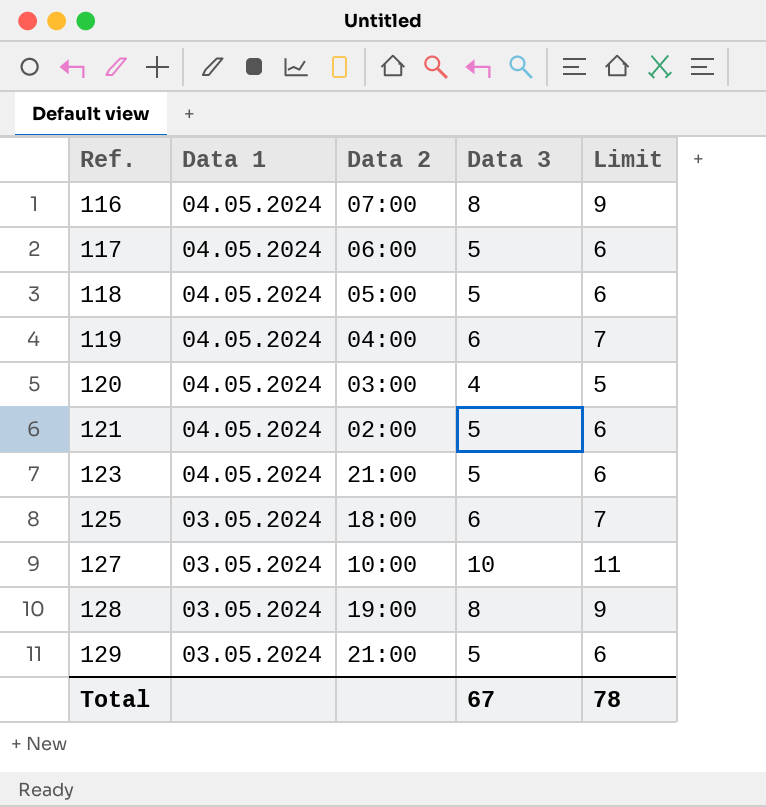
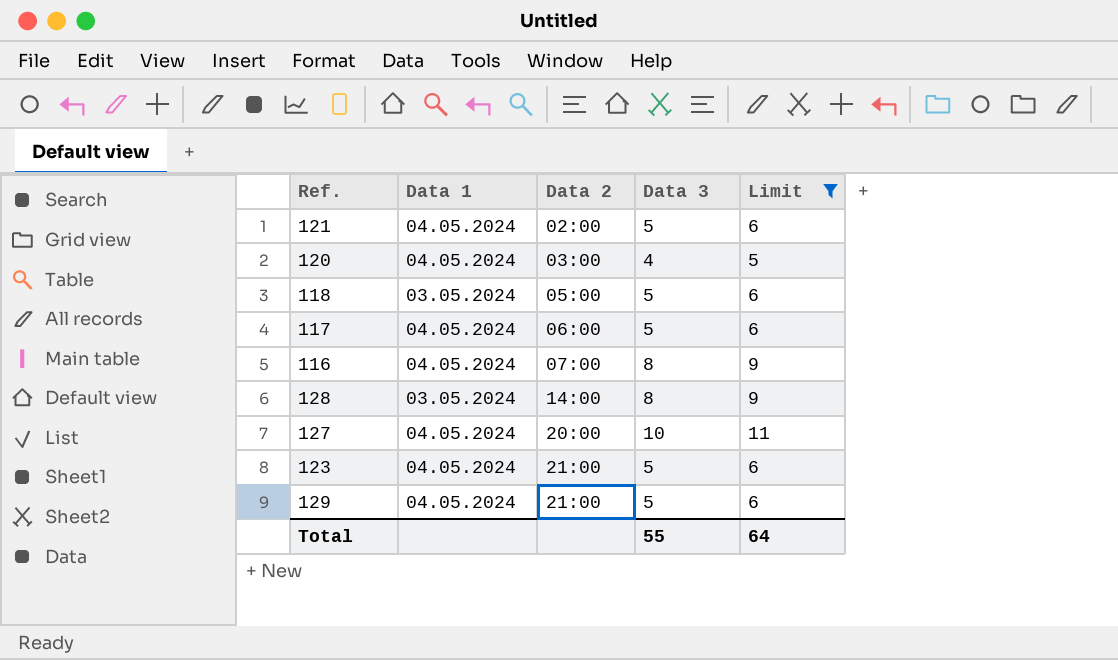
filter: none -> Limit != 7
row order: Ref. ascending -> Data 2 ascending
118 | Data 1: 04.05.2024 -> 03.05.2024
128 | Data 2: 19:00 -> 14:00
127 | Data 1: 03.05.2024 -> 04.05.2024
127 | Data 2: 10:00 -> 20:00
129 | Data 1: 03.05.2024 -> 04.05.2024
Total | Data 3: 67 -> 55
Total | Limit: 78 -> 64

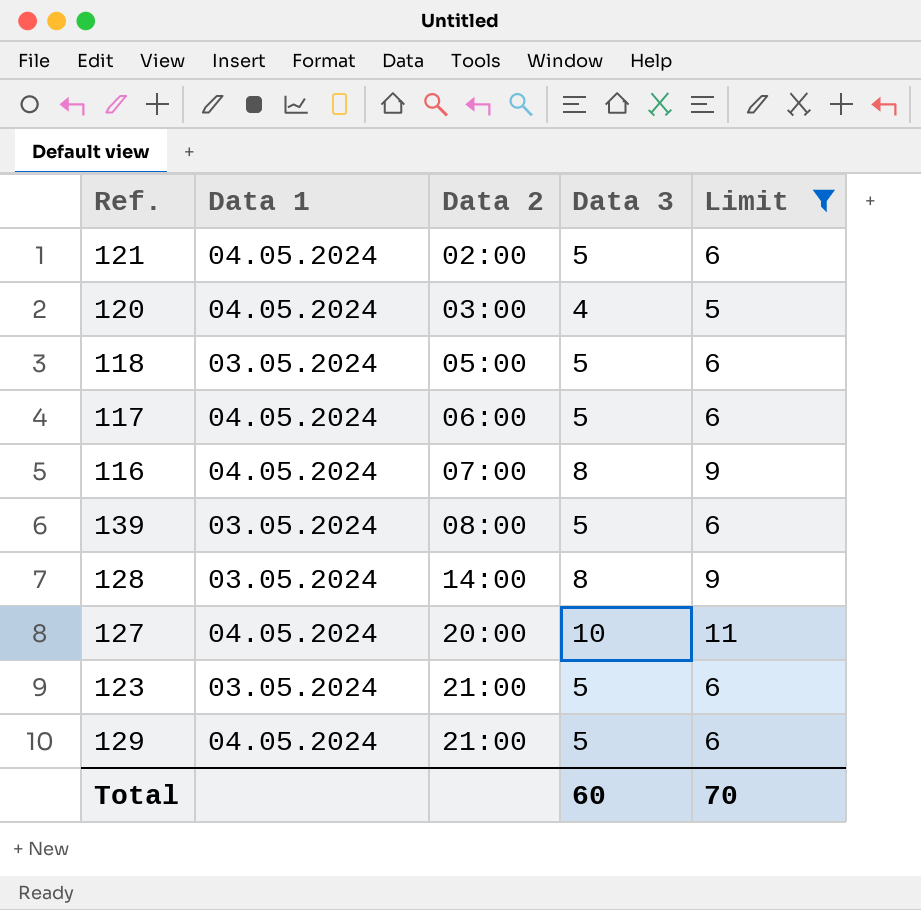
row 139: none -> 03.05.2024 | 08:00 | 5 | 6
123 | Data 1: 04.05.2024 -> 03.05.2024
Total | Data 3: 55 -> 60
Total | Limit: 64 -> 70

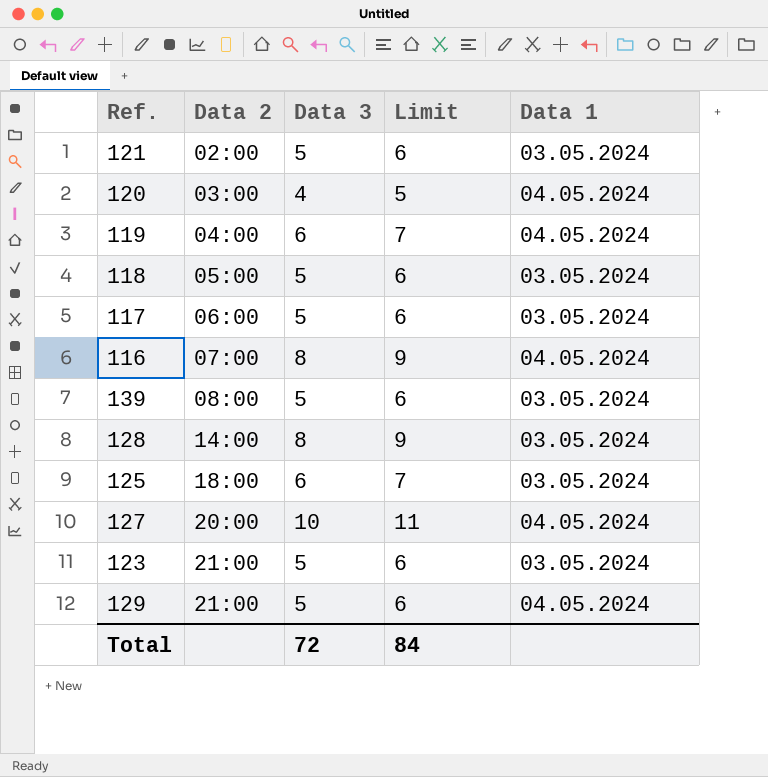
filter: Limit != 7 -> none
column Data 1 | position: 2 -> 5
121 | Data 1: 04.05.2024 -> 03.05.2024
117 | Data 1: 04.05.2024 -> 03.05.2024
Total | Data 3: 60 -> 72
Total | Limit: 70 -> 84

